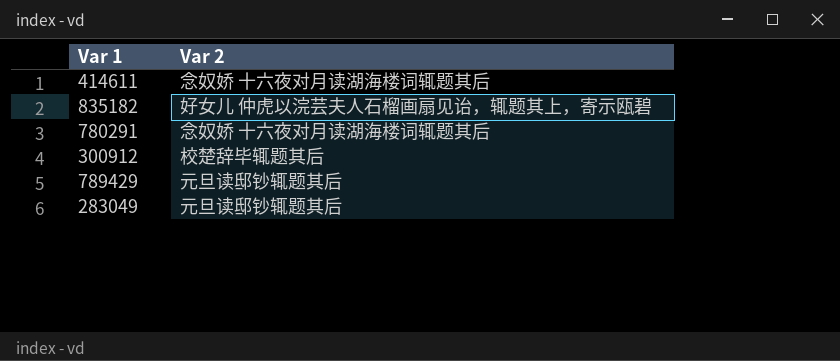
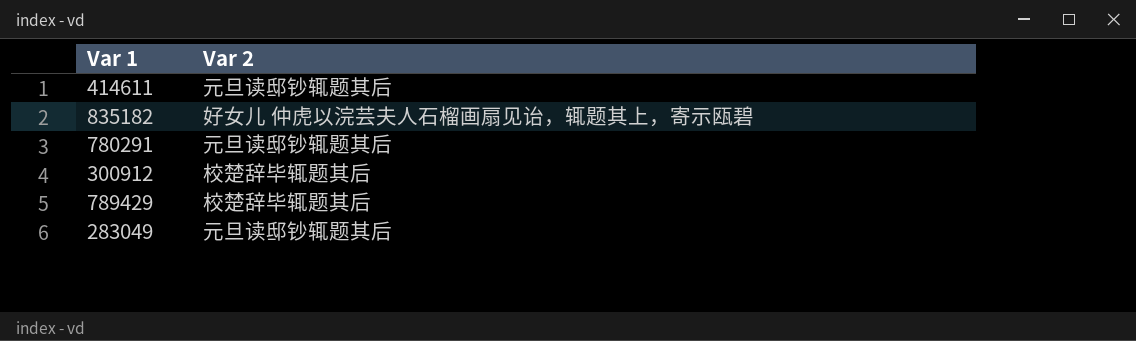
414611 | Var 2: 念奴娇 十六夜对月读湖海楼词辄题其后 -> 元旦读邸钞辄题其后
780291 | Var 2: 念奴娇 十六夜对月读湖海楼词辄题其后 -> 元旦读邸钞辄题其后
789429 | Var 2: 元旦读邸钞辄题其后 -> 校楚辞毕辄题其后

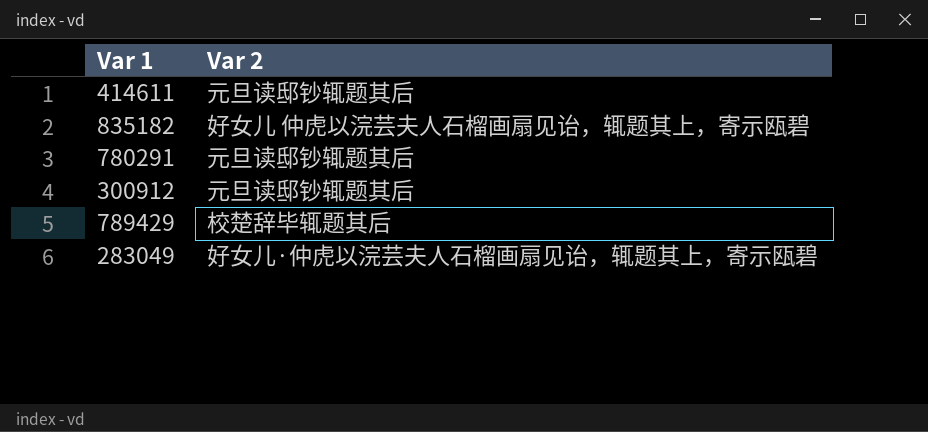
300912 | Var 2: 校楚辞毕辄题其后 -> 元旦读邸钞辄题其后
283049 | Var 2: 元旦读邸钞辄题其后 -> 好女儿·仲虎以浣芸夫人石榴画扇见诒，辄题其上，寄示瓯碧

